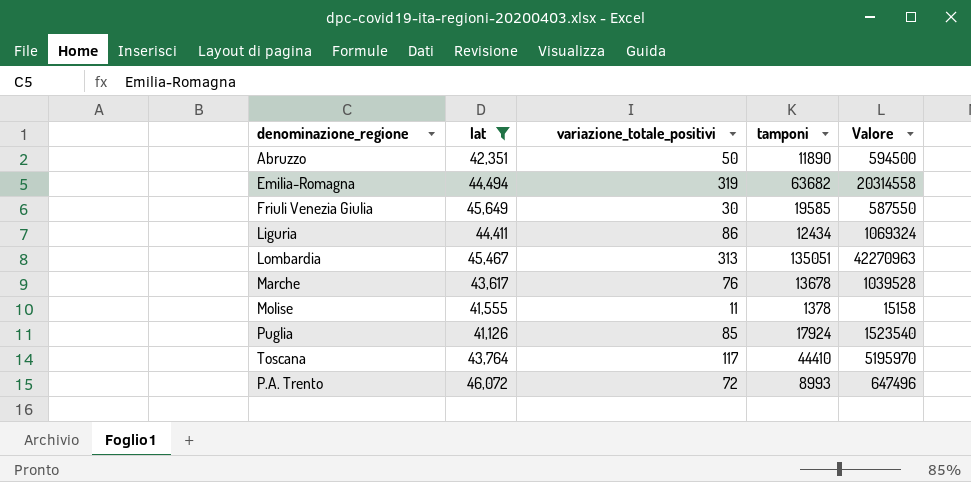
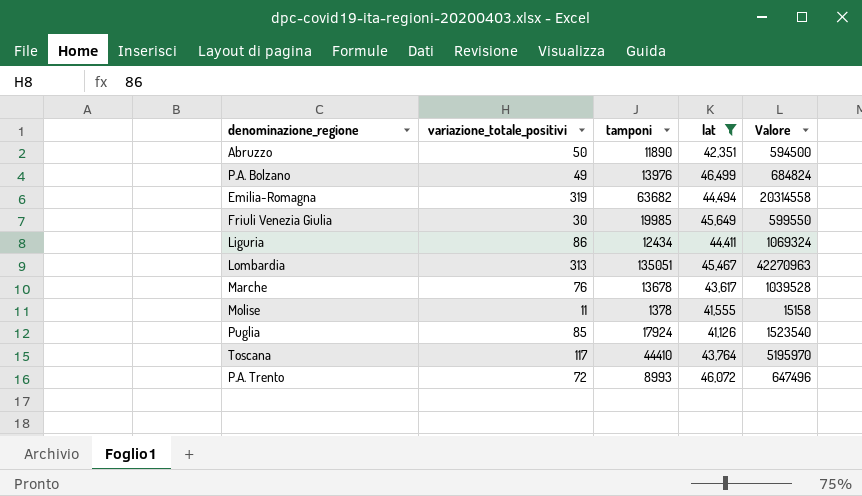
column lat | position: 2 -> 4
row P.A. Bolzano: none -> 49 | 13976 | 46,499 | 684824
Friuli Venezia Giulia | tamponi: 19585 -> 19985
Friuli Venezia Giulia | Valore: 587550 -> 599550

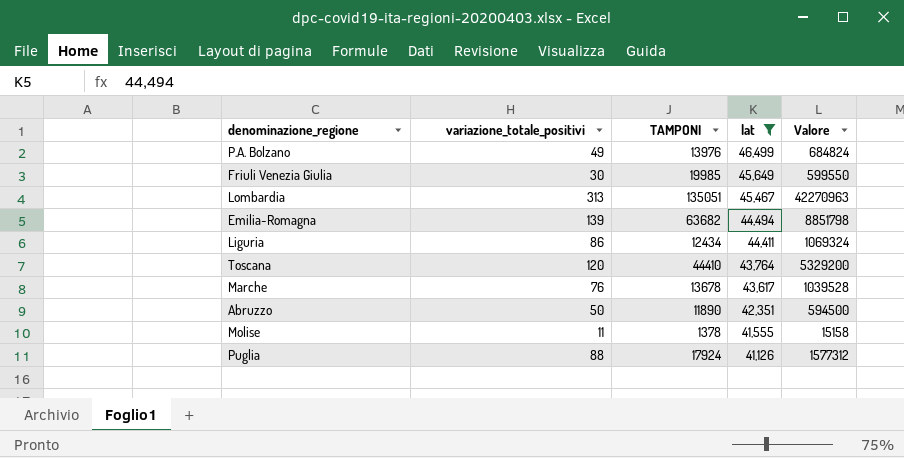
row order: none -> lat descending
column name: tamponi -> TAMPONI
row P.A. Trento: 72 | 8993 | 46,072 | 647496 -> none
Emilia-Romagna | variazione_totale_positivi: 319 -> 139
Emilia-Romagna | Valore: 20314558 -> 8851798
Toscana | variazione_totale_positivi: 117 -> 120
Toscana | Valore: 5195970 -> 5329200
Puglia | variazione_totale_positivi: 85 -> 88
Puglia | Valore: 1523540 -> 1577312

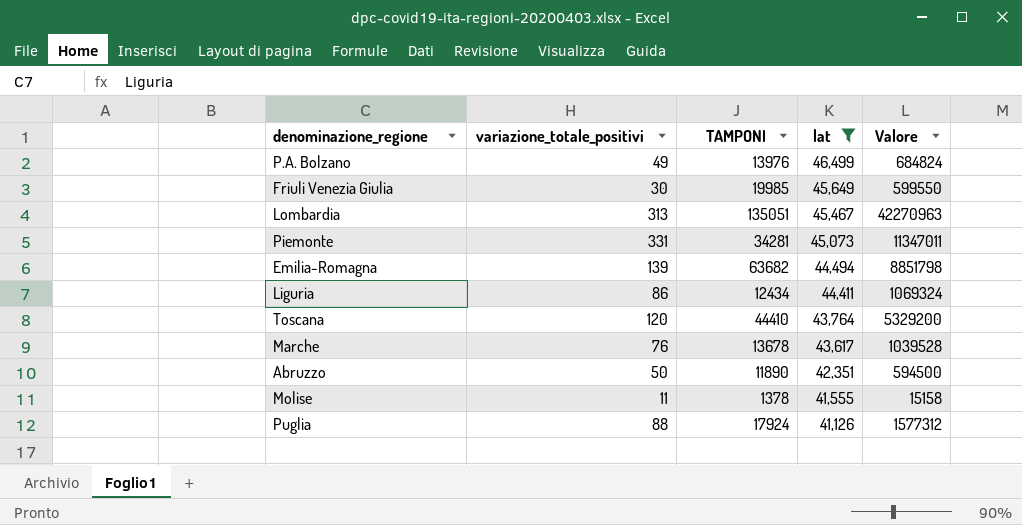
row Piemonte: none -> 331 | 34281 | 45,073 | 11347011

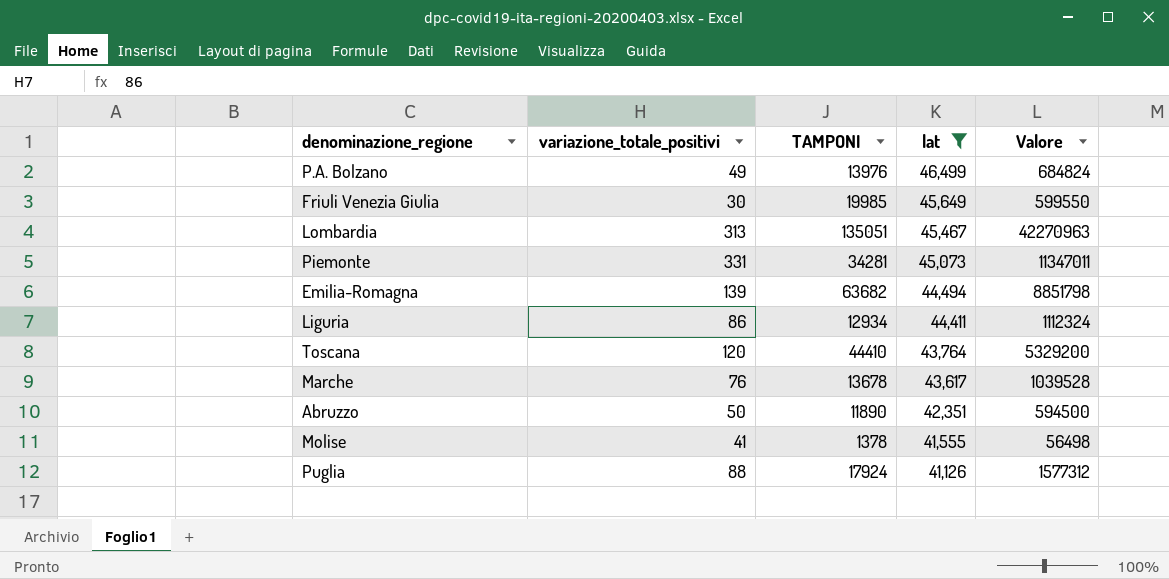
Liguria | TAMPONI: 12434 -> 12934
Liguria | Valore: 1069324 -> 1112324
Molise | variazione_totale_positivi: 11 -> 41
Molise | Valore: 15158 -> 56498

